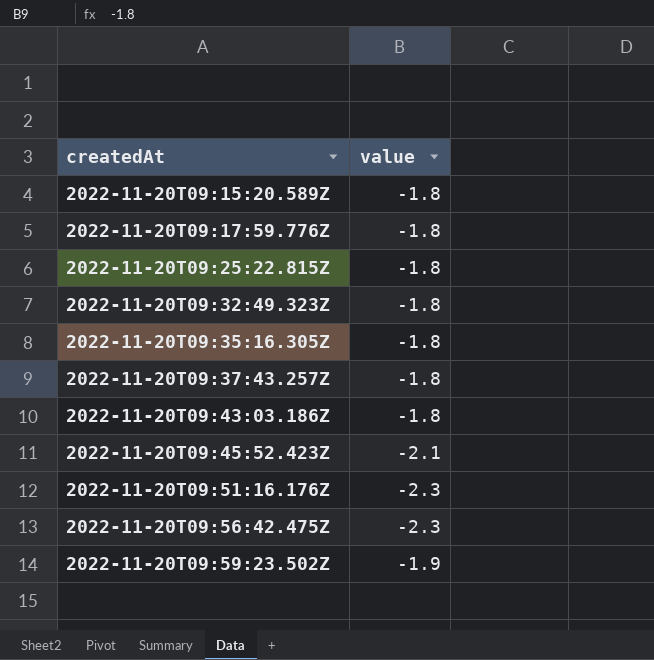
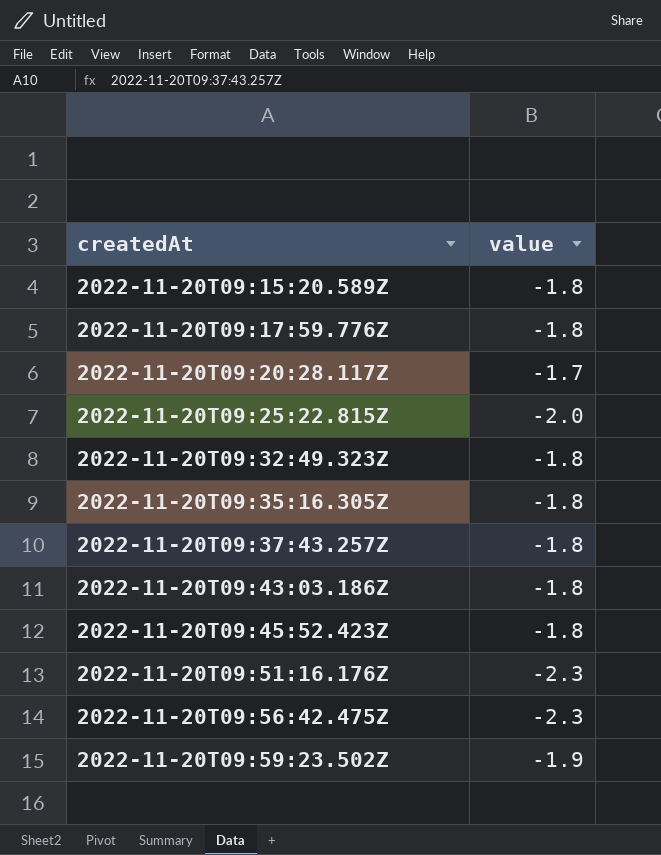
row 2022-11-20T09:20:28.117Z: none -> -1.7
2022-11-20T09:25:22.815Z | value: -1.8 -> -2.0
2022-11-20T09:45:52.423Z | value: -2.1 -> -1.8

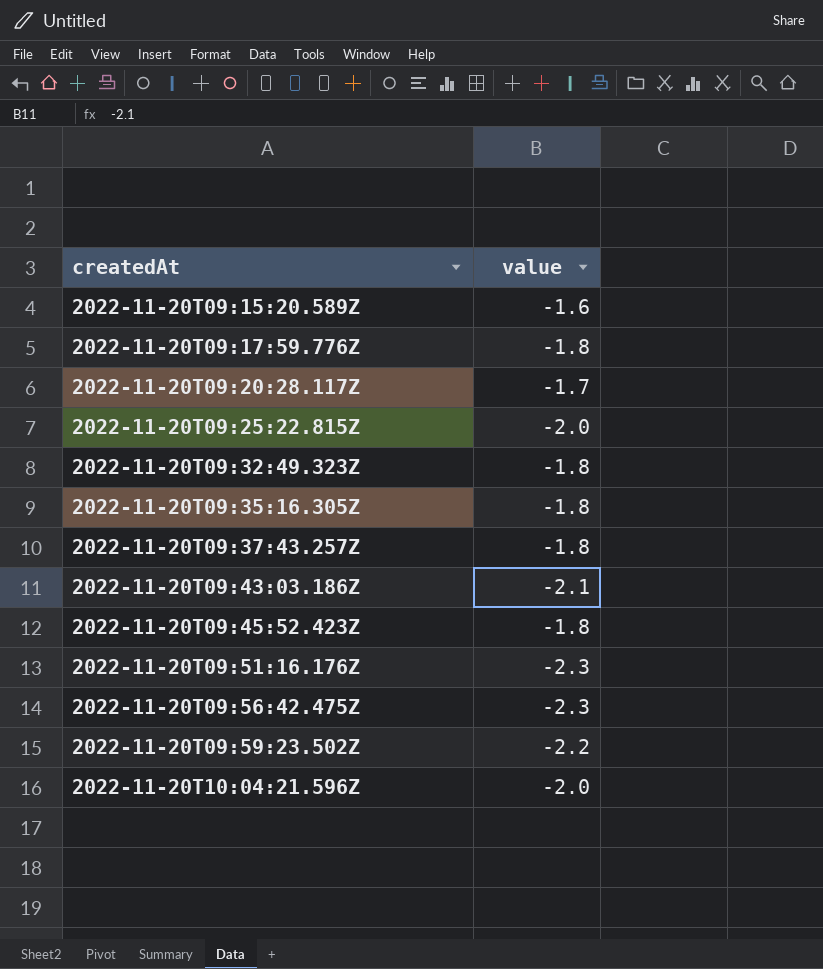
2022-11-20T09:15:20.589Z | value: -1.8 -> -1.6
2022-11-20T09:43:03.186Z | value: -1.8 -> -2.1
2022-11-20T09:59:23.502Z | value: -1.9 -> -2.2
row 2022-11-20T10:04:21.596Z: none -> -2.0

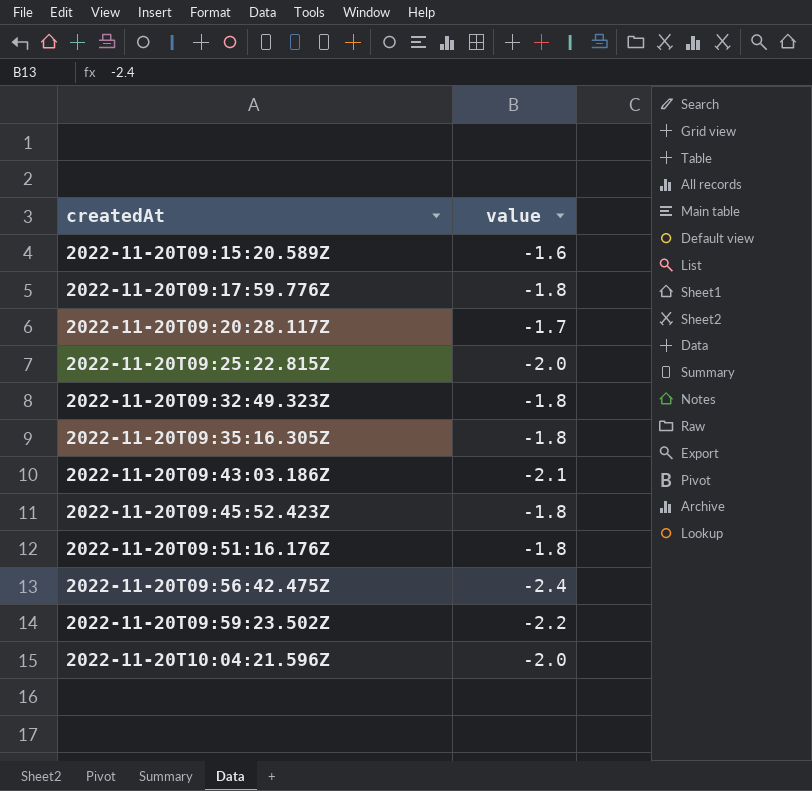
row 2022-11-20T09:37:43.257Z: -1.8 -> none
2022-11-20T09:51:16.176Z | value: -2.3 -> -1.8
2022-11-20T09:56:42.475Z | value: -2.3 -> -2.4

